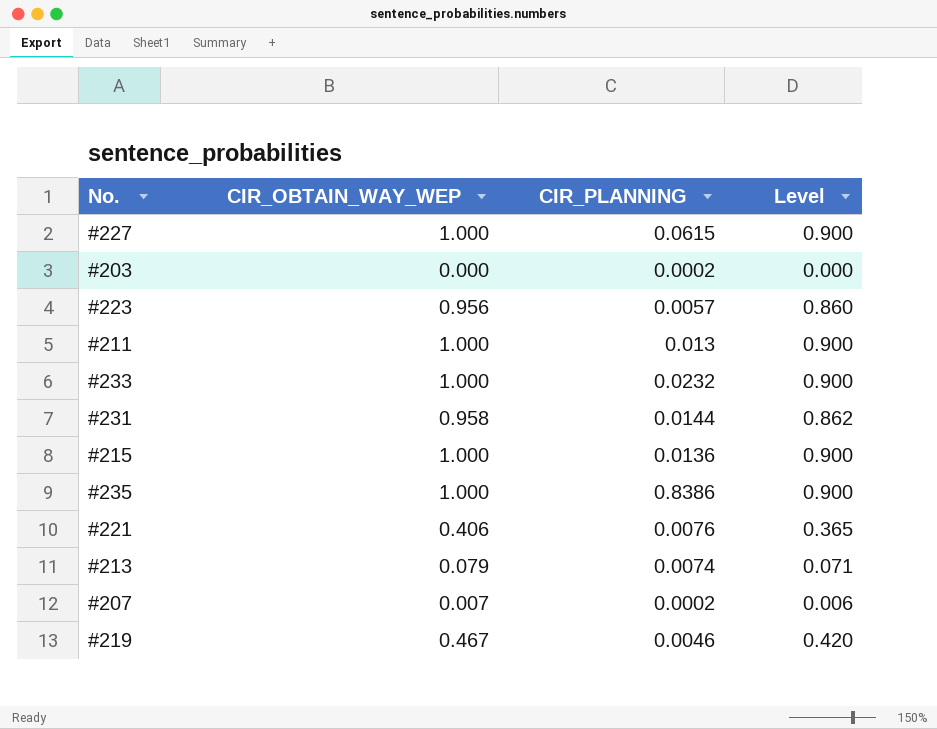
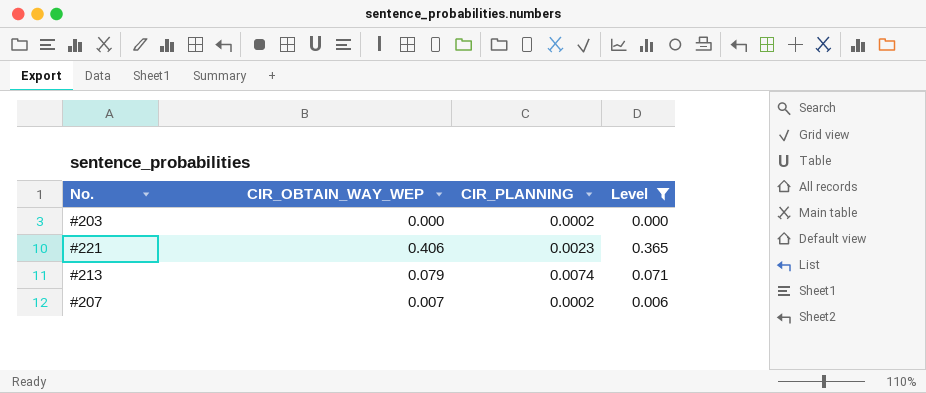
filter: none -> Level <= 0.365
#221 | CIR_PLANNING: 0.0076 -> 0.0023

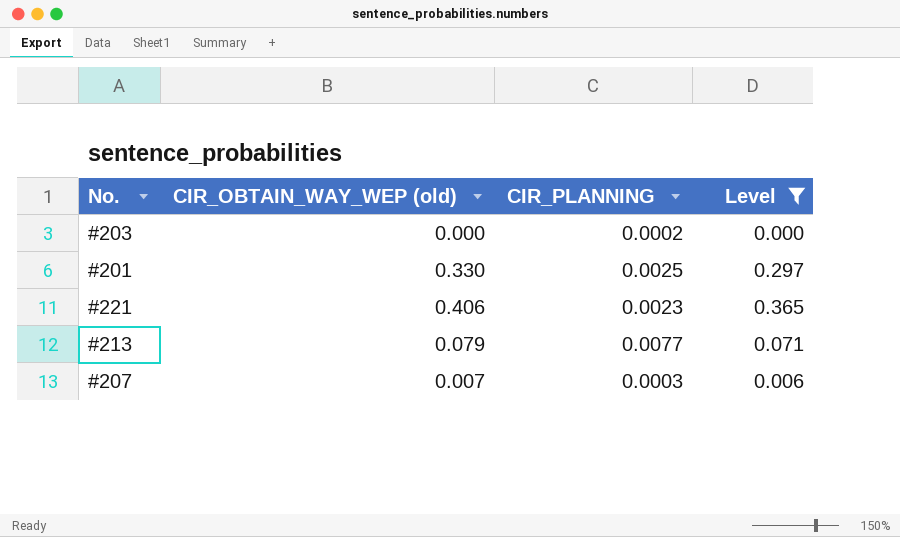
column name: CIR_OBTAIN_WAY_WEP -> CIR_OBTAIN_WAY_WEP (old)
row #201: none -> 0.330 | 0.0025 | 0.297
#213 | CIR_PLANNING: 0.0074 -> 0.0077
#207 | CIR_PLANNING: 0.0002 -> 0.0003

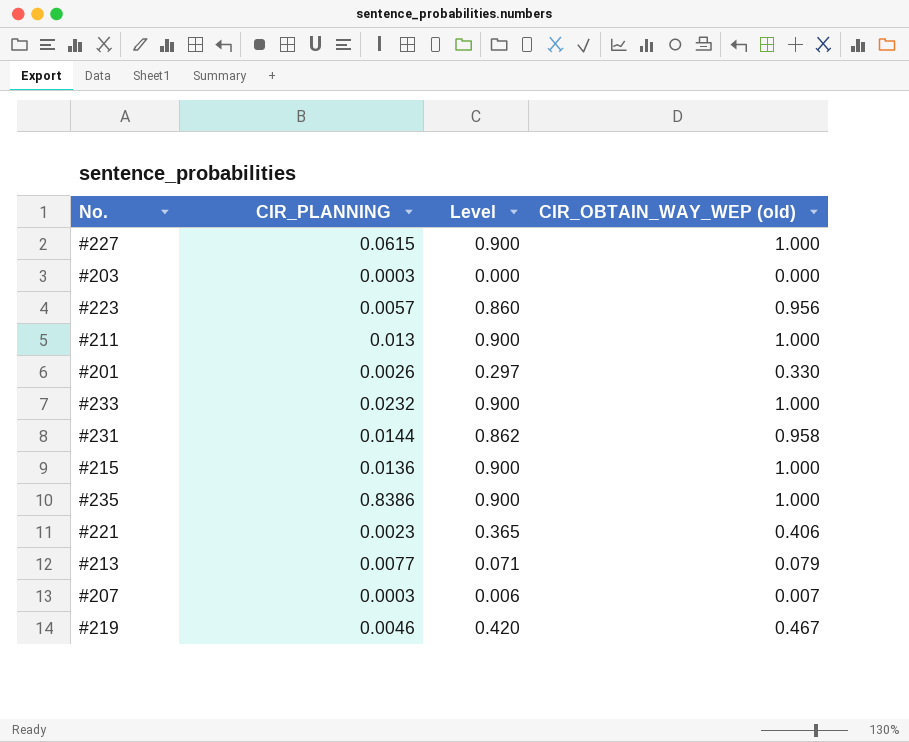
filter: Level <= 0.365 -> none
column CIR_OBTAIN_WAY_WEP (old) | position: 2 -> 4
#203 | CIR_PLANNING: 0.0002 -> 0.0003
#201 | CIR_PLANNING: 0.0025 -> 0.0026

